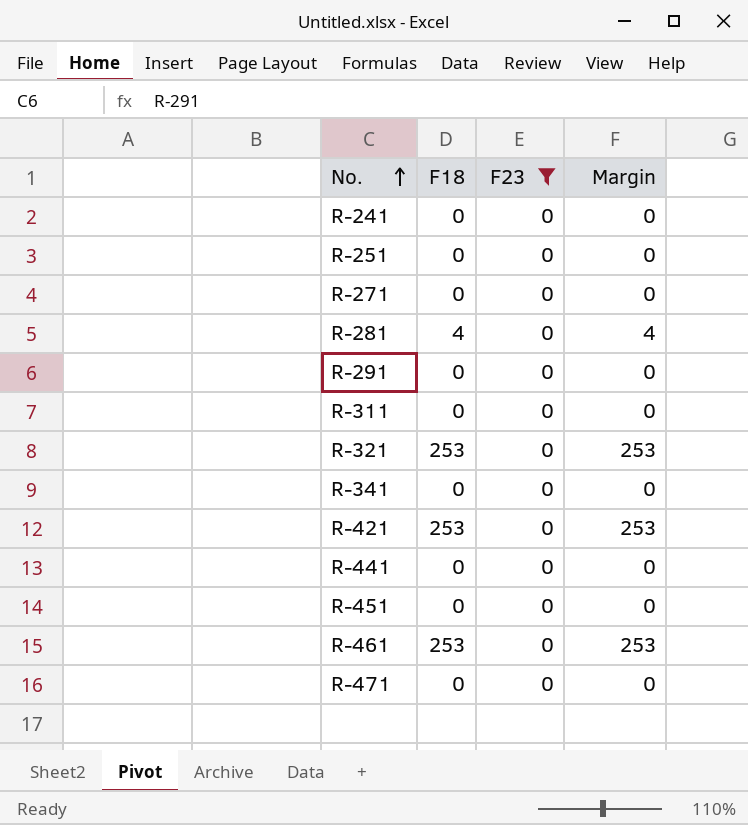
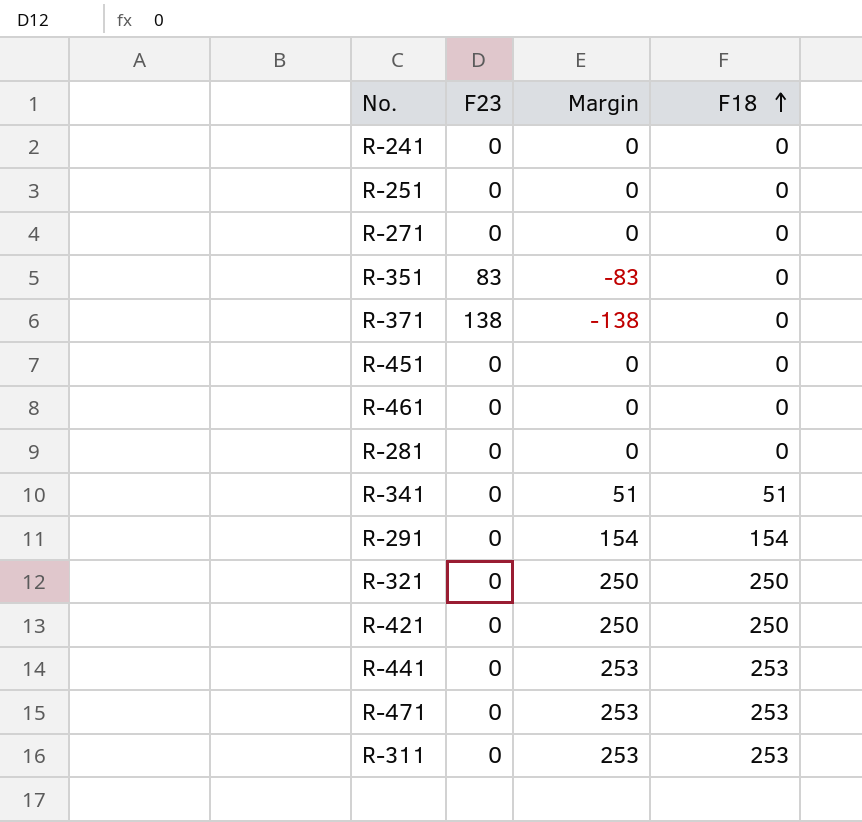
filter: F23 = 0 -> none
row order: No. ascending -> F18 ascending
column F18 | position: 2 -> 4
R-461 | Margin: 253 -> 0
R-461 | F18: 253 -> 0
R-281 | Margin: 4 -> 0
R-281 | F18: 4 -> 0
R-341 | Margin: 0 -> 51
R-341 | F18: 0 -> 51
R-291 | Margin: 0 -> 154
R-291 | F18: 0 -> 154
R-321 | Margin: 253 -> 250
R-321 | F18: 253 -> 250
R-421 | Margin: 253 -> 250
R-421 | F18: 253 -> 250
R-441 | Margin: 0 -> 253
R-441 | F18: 0 -> 253
R-471 | Margin: 0 -> 253
R-471 | F18: 0 -> 253
R-311 | Margin: 0 -> 253
R-311 | F18: 0 -> 253

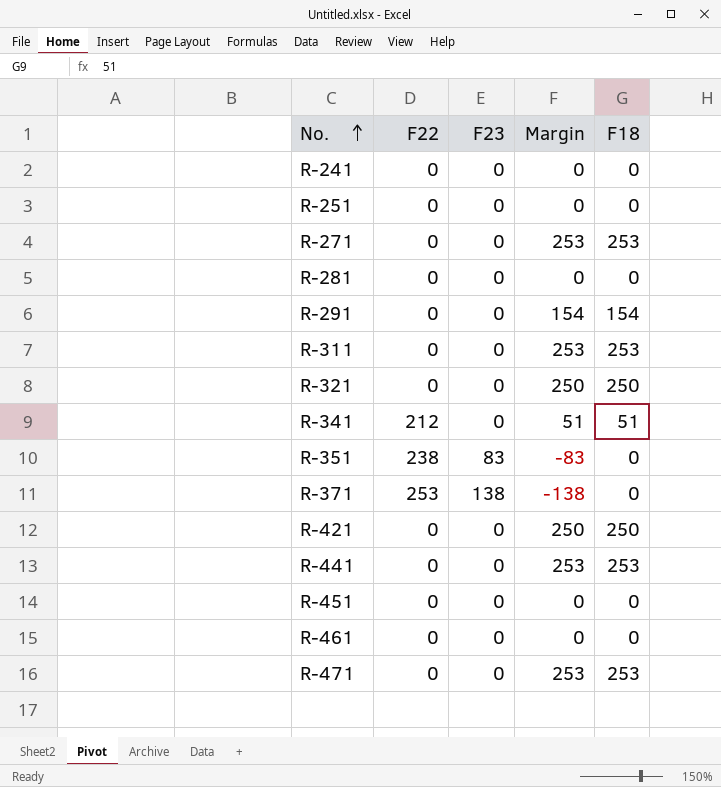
row order: F18 ascending -> No. ascending
column F22 | position: none -> 2
R-271 | Margin: 0 -> 253
R-271 | F18: 0 -> 253

